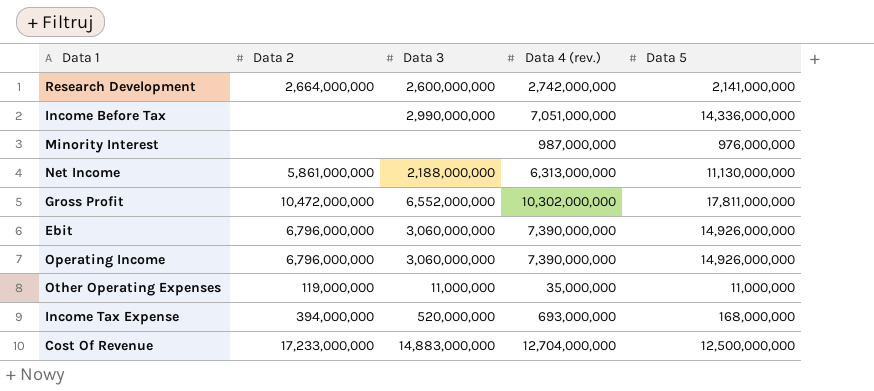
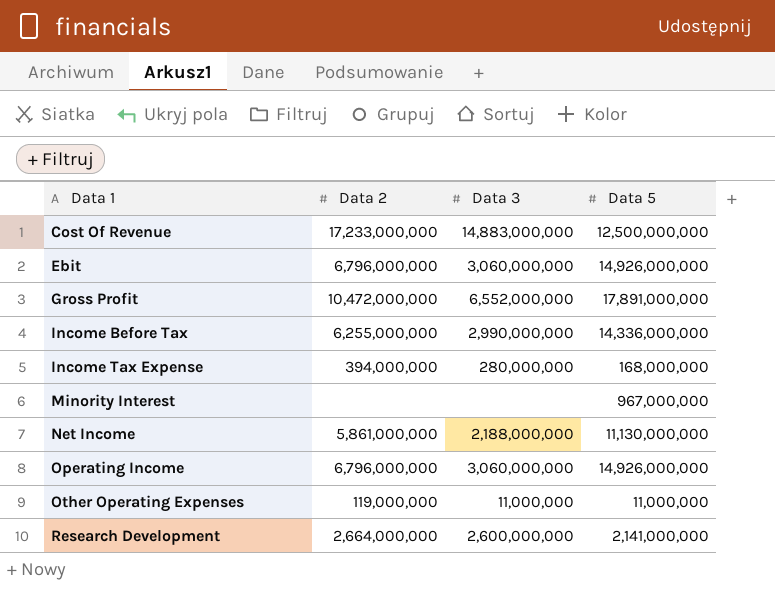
row order: none -> Data 1 ascending
column Data 4 (rev.) | position: 4 -> none
Gross Profit | Data 5: 17,811,000,000 -> 17,891,000,000
Income Before Tax | Data 2: none -> 6,255,000,000
Income Tax Expense | Data 3: 520,000,000 -> 280,000,000
Minority Interest | Data 5: 976,000,000 -> 967,000,000

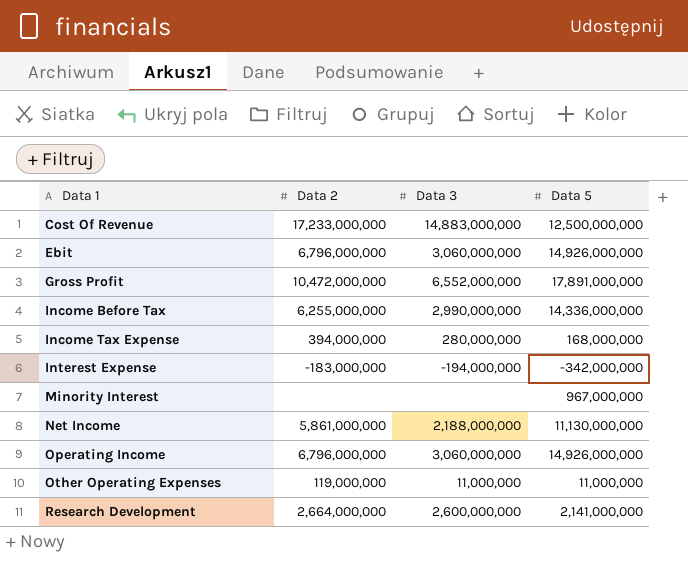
row Interest Expense: none -> -183,000,000 | -194,000,000 | -342,000,000

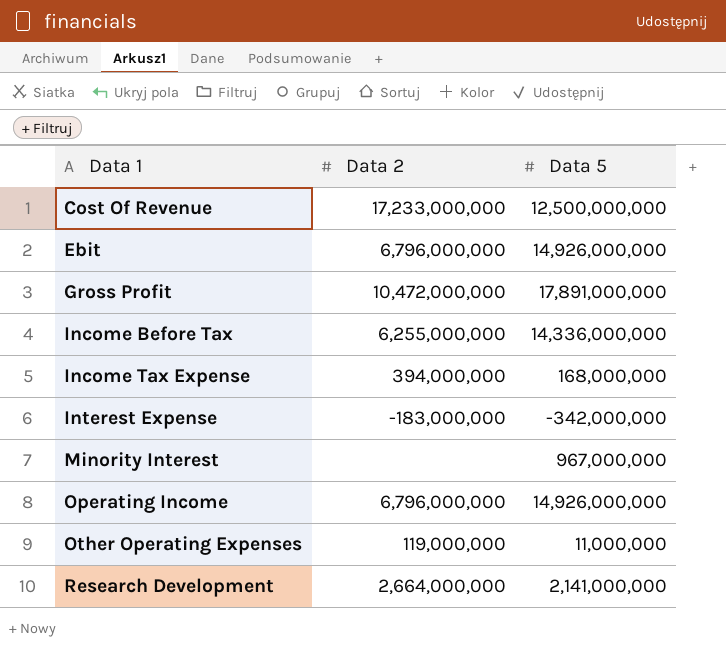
column Data 3 | position: 3 -> none
row Net Income: 5,861,000,000 | 2,188,000,000 | 11,130,000,000 -> none

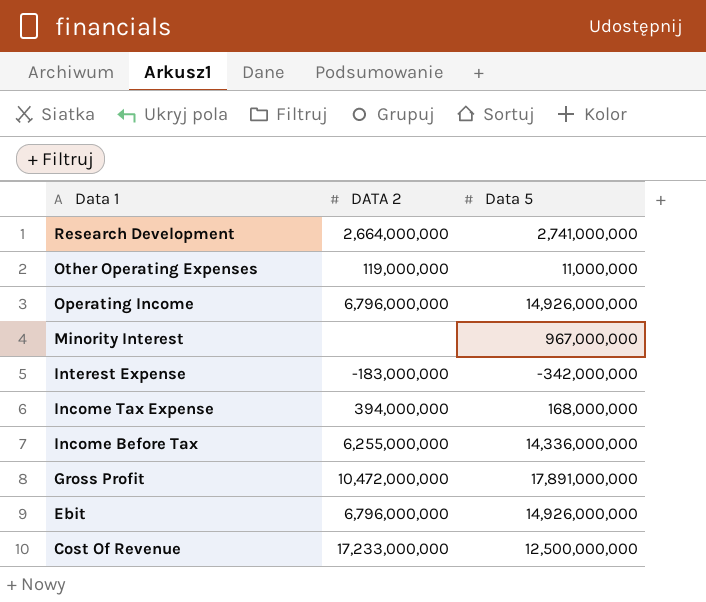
row order: Data 1 ascending -> Data 1 descending
column name: Data 2 -> DATA 2
Research Development | Data 5: 2,141,000,000 -> 2,741,000,000

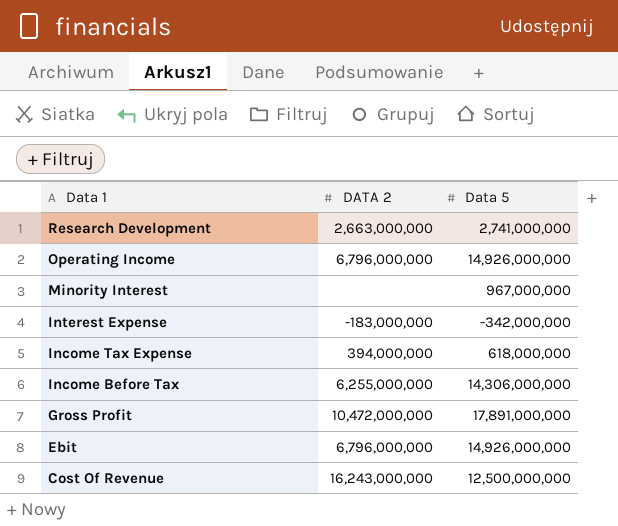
row Other Operating Expenses: 119,000,000 | 11,000,000 -> none
Research Development | DATA 2: 2,664,000,000 -> 2,663,000,000
Income Tax Expense | Data 5: 168,000,000 -> 618,000,000
Income Before Tax | Data 5: 14,336,000,000 -> 14,306,000,000
Cost Of Revenue | DATA 2: 17,233,000,000 -> 16,243,000,000

